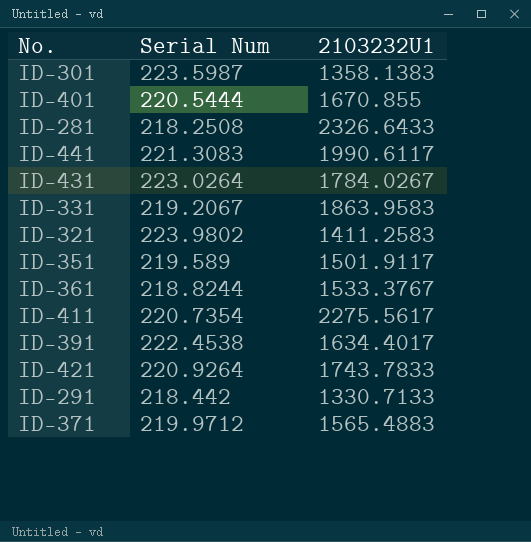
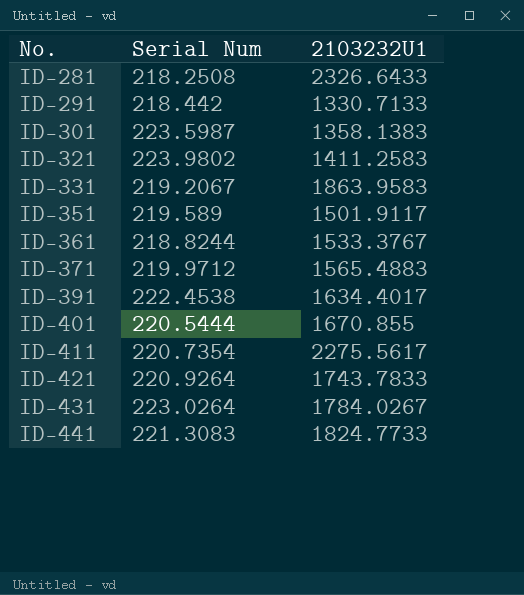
row order: none -> No. ascending
ID-441 | 2103232U1: 1990.6117 -> 1824.7733

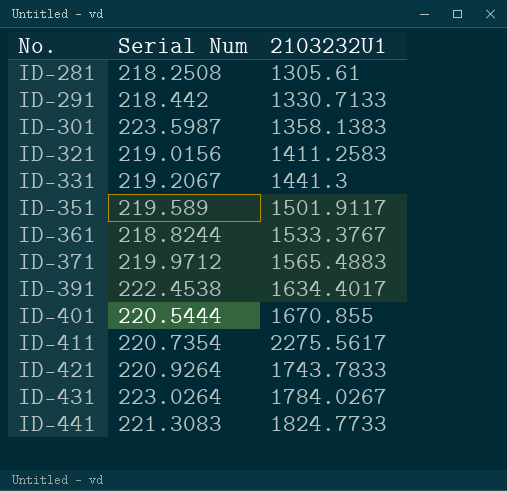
ID-281 | 2103232U1: 2326.6433 -> 1305.61
ID-321 | Serial Num: 223.9802 -> 219.0156
ID-331 | 2103232U1: 1863.9583 -> 1441.3

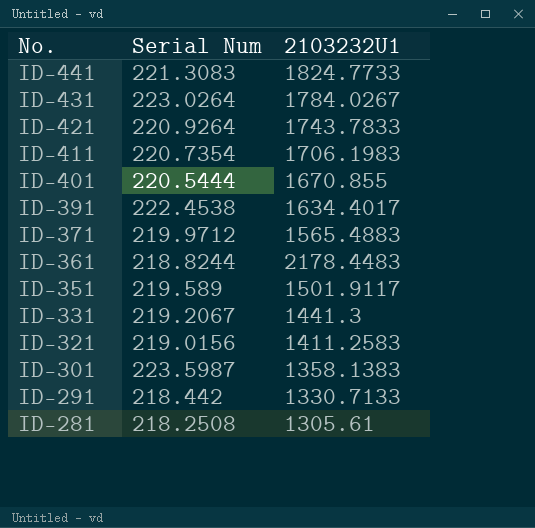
row order: No. ascending -> No. descending
ID-411 | 2103232U1: 2275.5617 -> 1706.1983
ID-361 | 2103232U1: 1533.3767 -> 2178.4483

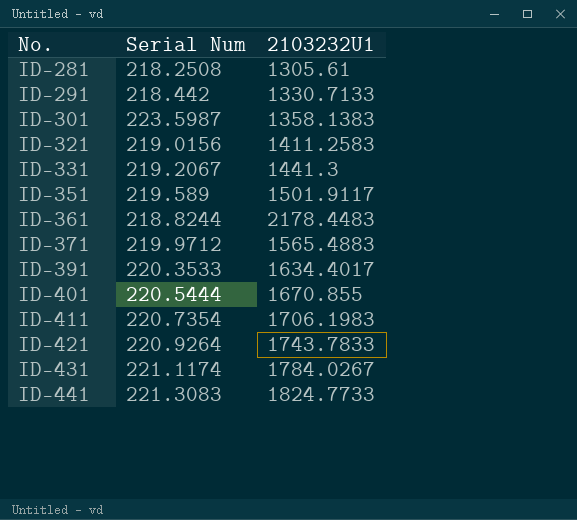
row order: No. descending -> No. ascending
ID-391 | Serial Num: 222.4538 -> 220.3533
ID-431 | Serial Num: 223.0264 -> 221.1174

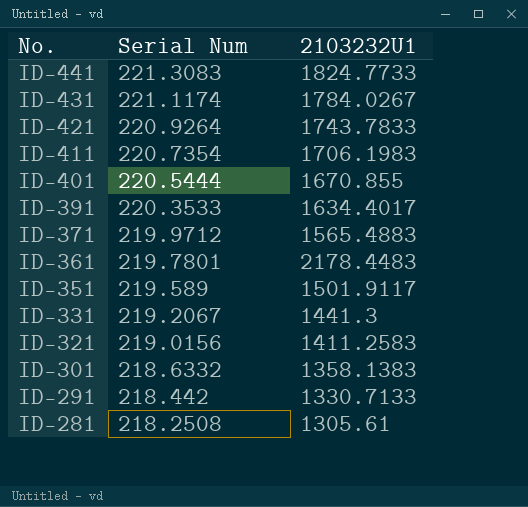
row order: No. ascending -> No. descending
ID-361 | Serial Num: 218.8244 -> 219.7801
ID-301 | Serial Num: 223.5987 -> 218.6332

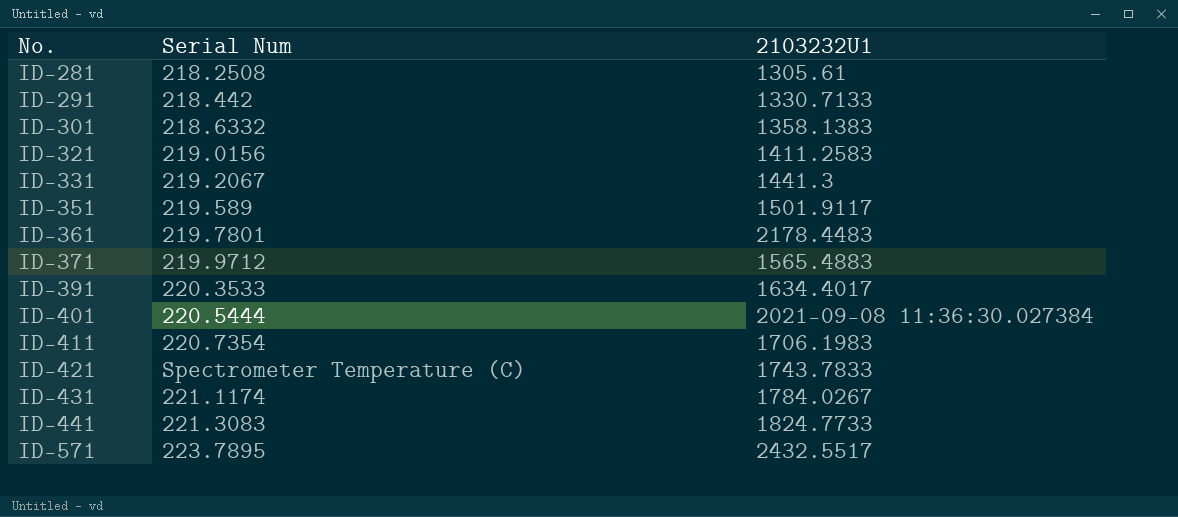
row order: No. descending -> No. ascending
ID-401 | 2103232U1: 1670.855 -> 2021-09-08 11:36:30.027384
ID-421 | Serial Num: 220.9264 -> Spectrometer Temperature (C)
row ID-571: none -> 223.7895 | 2432.5517

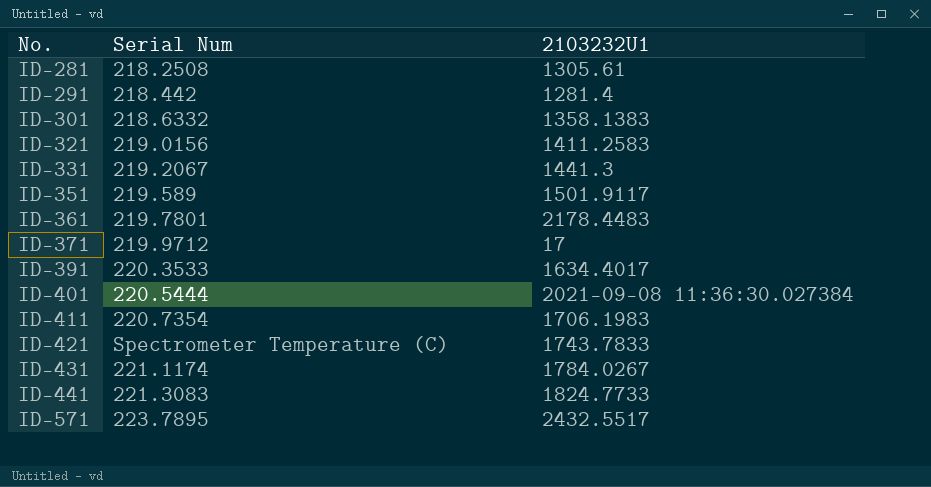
ID-291 | 2103232U1: 1330.7133 -> 1281.4
ID-371 | 2103232U1: 1565.4883 -> 17

